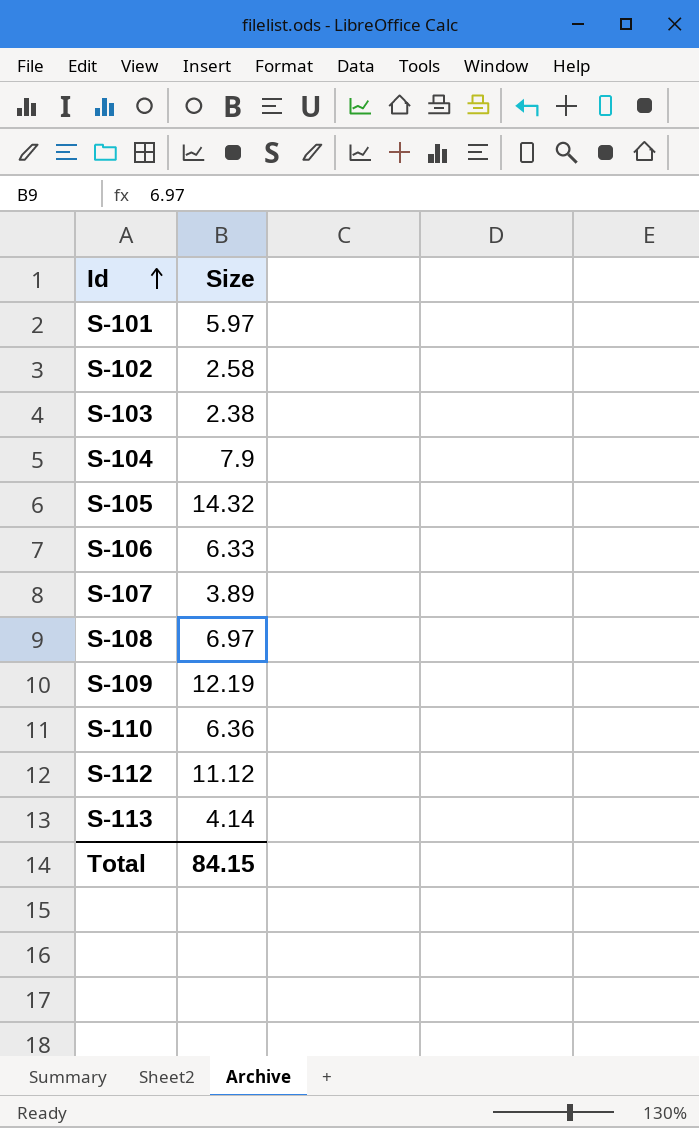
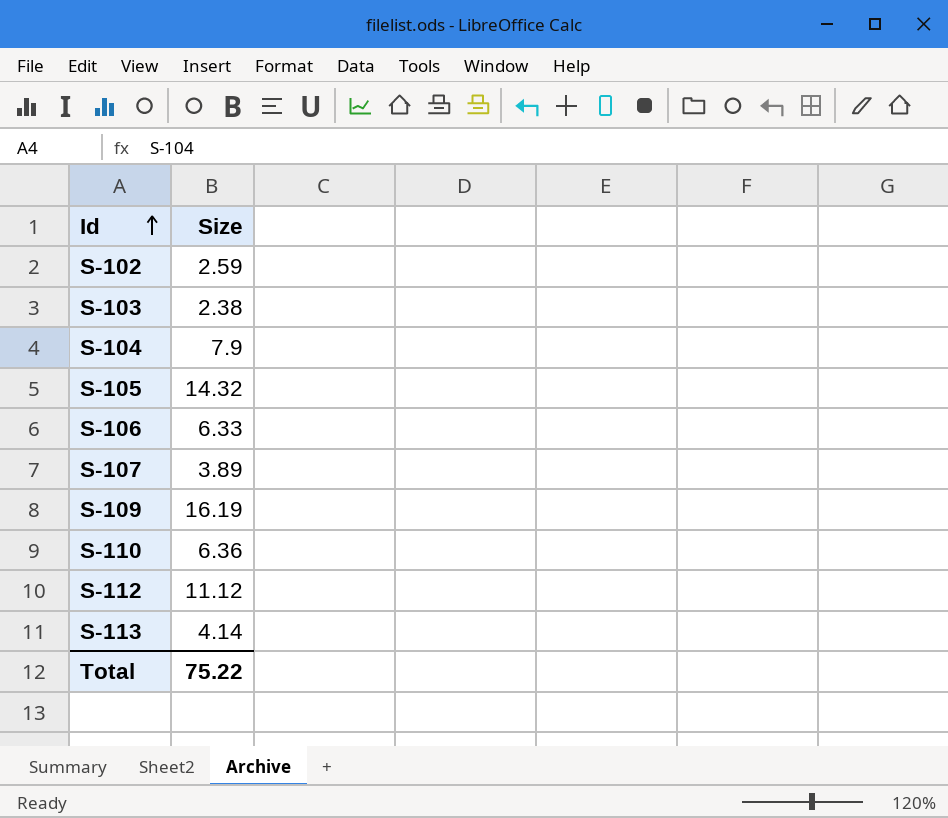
row S-101: 5.97 -> none
row S-108: 6.97 -> none
S-102 | Size: 2.58 -> 2.59
S-109 | Size: 12.19 -> 16.19
Total | Size: 84.15 -> 75.22

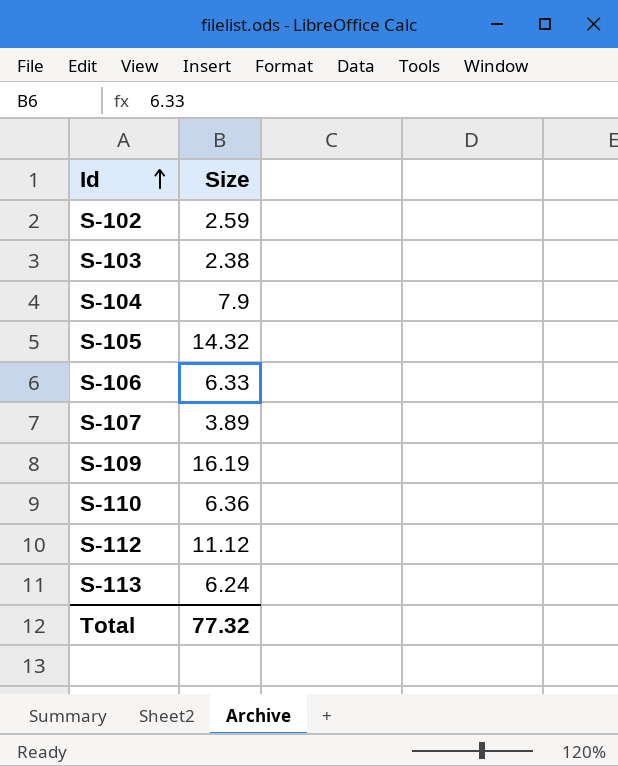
S-113 | Size: 4.14 -> 6.24
Total | Size: 75.22 -> 77.32

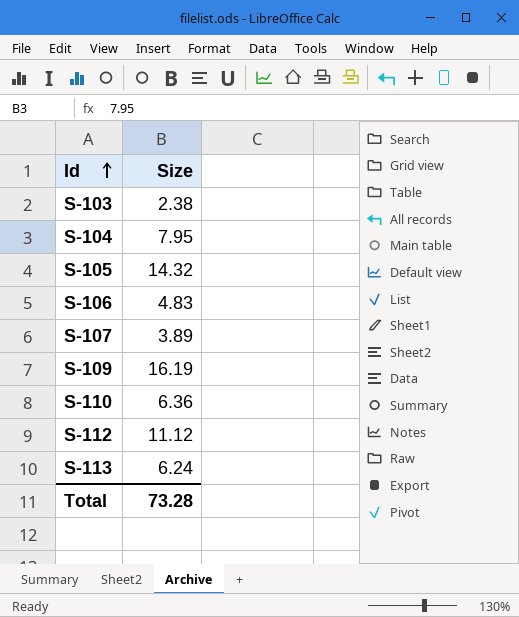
row S-102: 2.59 -> none
S-104 | Size: 7.9 -> 7.95
S-106 | Size: 6.33 -> 4.83
Total | Size: 77.32 -> 73.28

